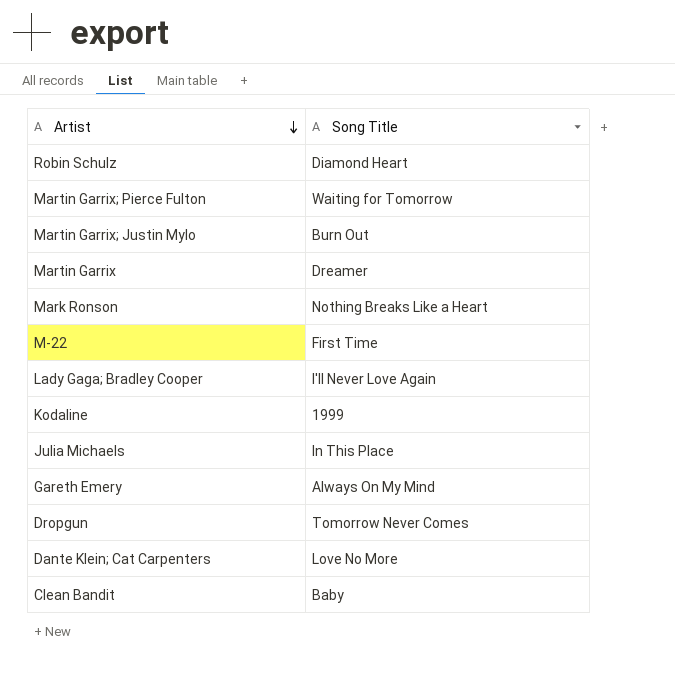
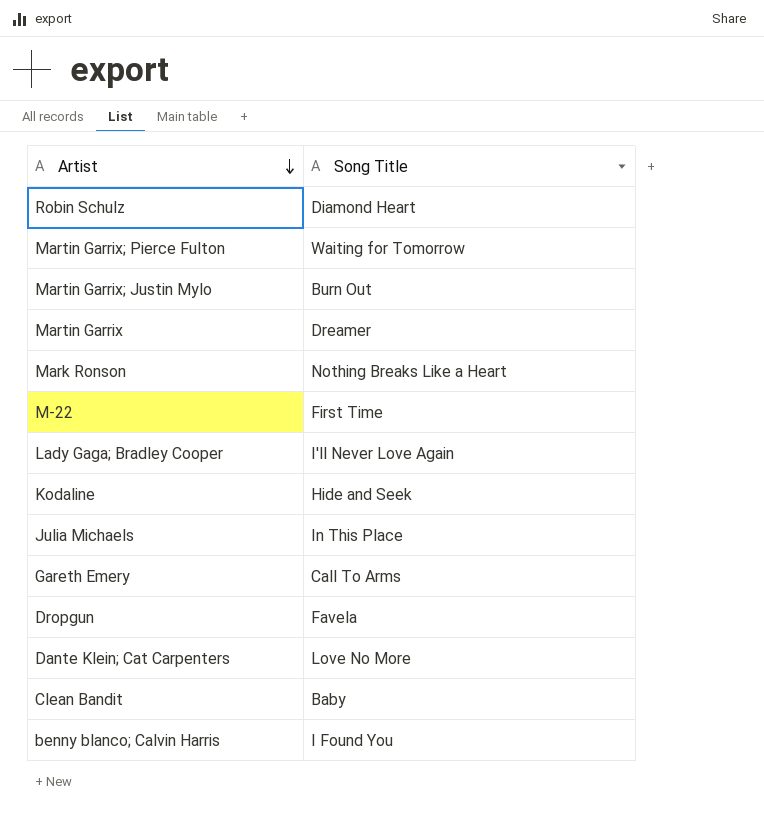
Kodaline | Song Title: 1999 -> Hide and Seek
Gareth Emery | Song Title: Always On My Mind -> Call To Arms
Dropgun | Song Title: Tomorrow Never Comes -> Favela
row benny blanco; Calvin Harris: none -> I Found You

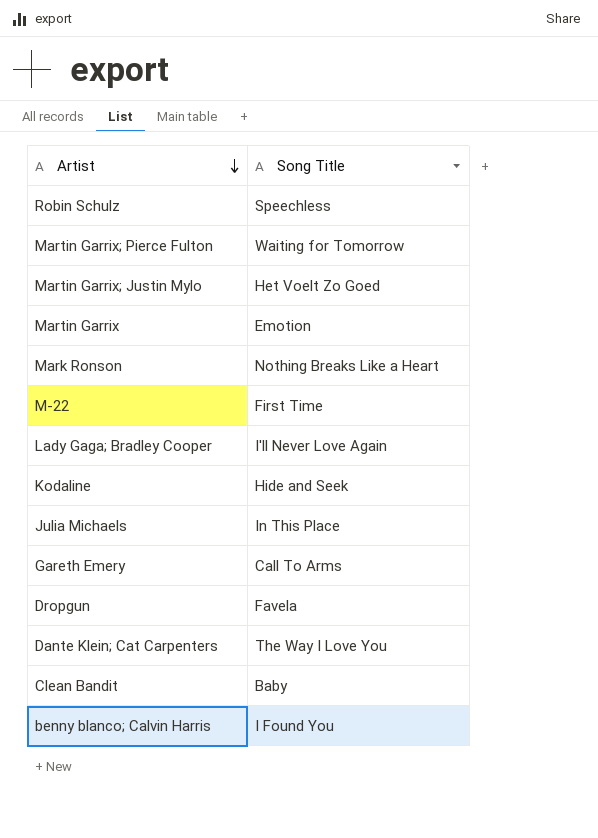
Robin Schulz | Song Title: Diamond Heart -> Speechless
Martin Garrix; Justin Mylo | Song Title: Burn Out -> Het Voelt Zo Goed
Martin Garrix | Song Title: Dreamer -> Emotion
Dante Klein; Cat Carpenters | Song Title: Love No More -> The Way I Love You

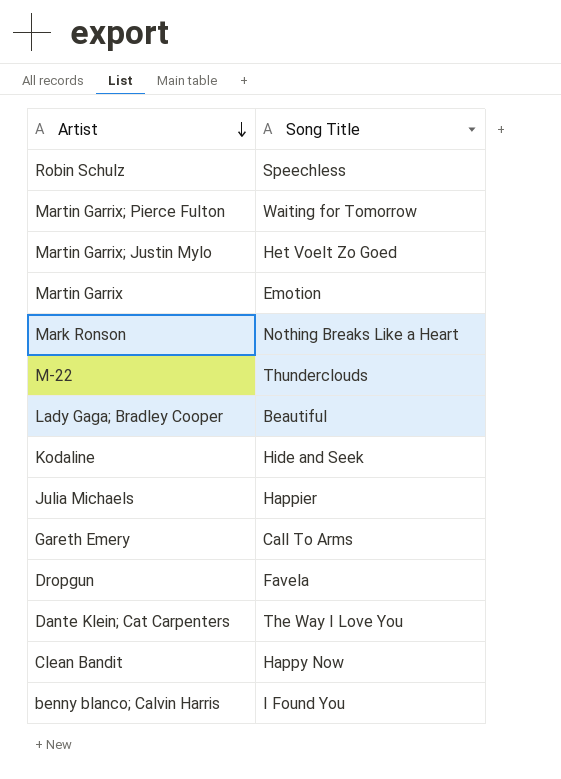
M-22 | Song Title: First Time -> Thunderclouds
Lady Gaga; Bradley Cooper | Song Title: I'll Never Love Again -> Beautiful
Julia Michaels | Song Title: In This Place -> Happier
Clean Bandit | Song Title: Baby -> Happy Now

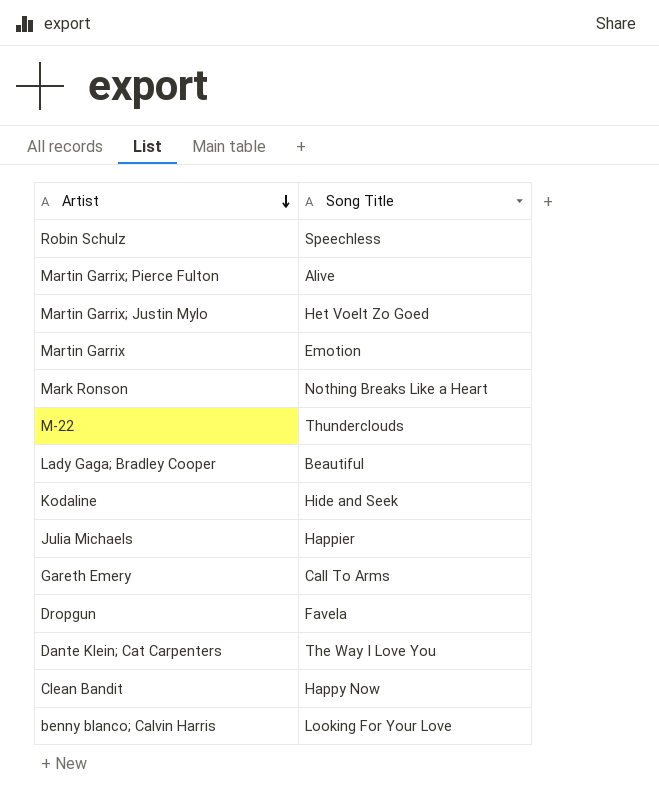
Martin Garrix; Pierce Fulton | Song Title: Waiting for Tomorrow -> Alive
benny blanco; Calvin Harris | Song Title: I Found You -> Looking For Your Love

